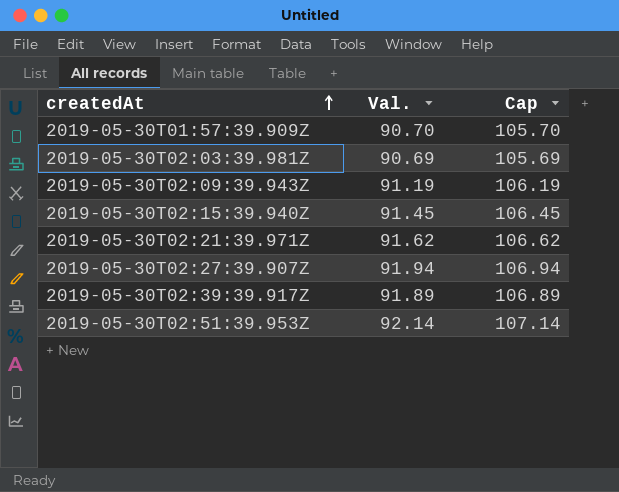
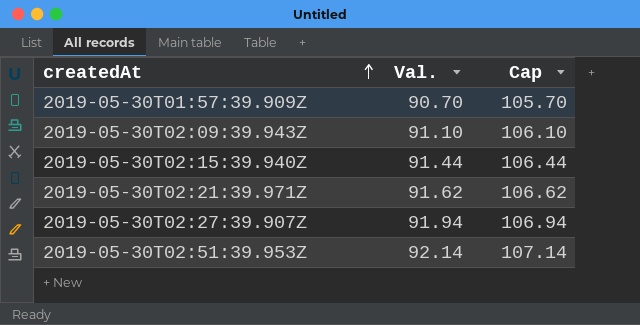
row 2019-05-30T02:03:39.981Z: 90.69 | 105.69 -> none
row 2019-05-30T02:39:39.917Z: 91.89 | 106.89 -> none
2019-05-30T02:09:39.943Z | Val.: 91.19 -> 91.10
2019-05-30T02:09:39.943Z | Cap: 106.19 -> 106.10
2019-05-30T02:15:39.940Z | Val.: 91.45 -> 91.44
2019-05-30T02:15:39.940Z | Cap: 106.45 -> 106.44

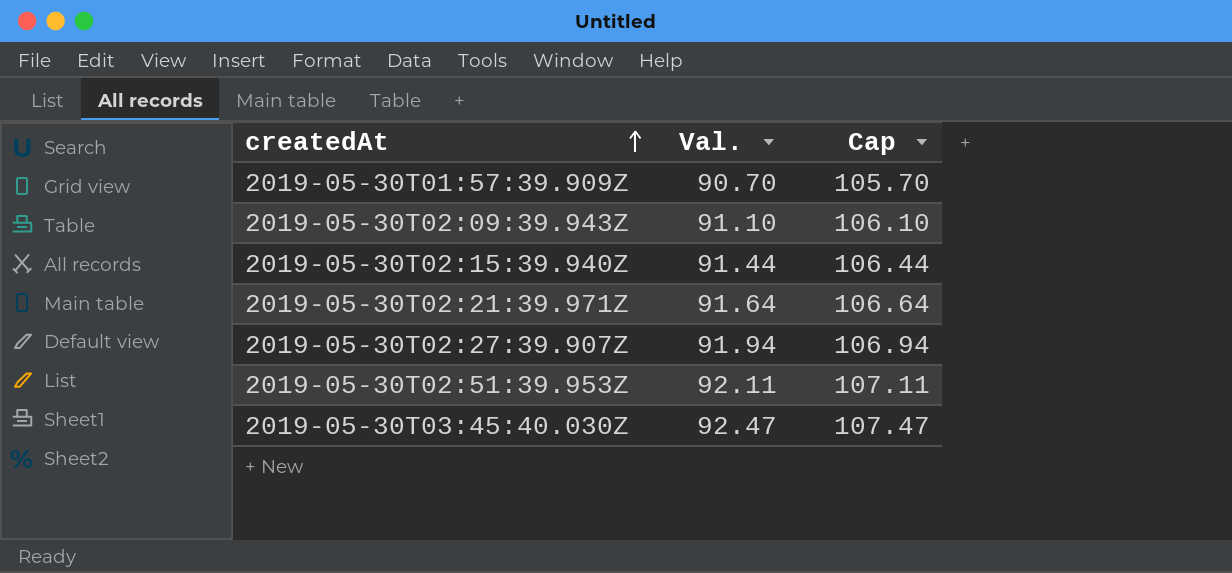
2019-05-30T02:21:39.971Z | Val.: 91.62 -> 91.64
2019-05-30T02:21:39.971Z | Cap: 106.62 -> 106.64
2019-05-30T02:51:39.953Z | Val.: 92.14 -> 92.11
2019-05-30T02:51:39.953Z | Cap: 107.14 -> 107.11
row 2019-05-30T03:45:40.030Z: none -> 92.47 | 107.47

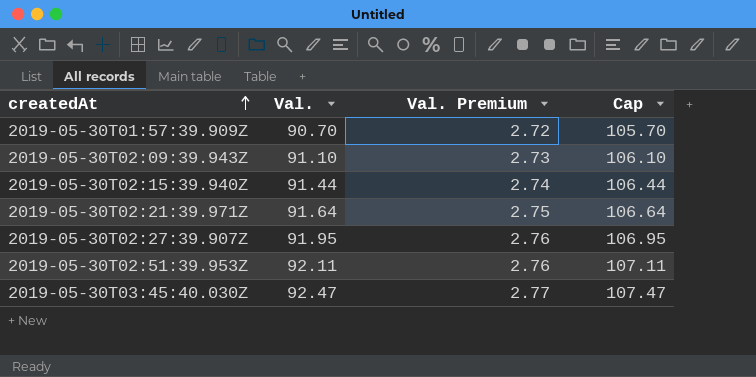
column Val. Premium | formula: none -> [Val.] * 0.03
2019-05-30T02:27:39.907Z | Val.: 91.94 -> 91.95
2019-05-30T02:27:39.907Z | Cap: 106.94 -> 106.95

